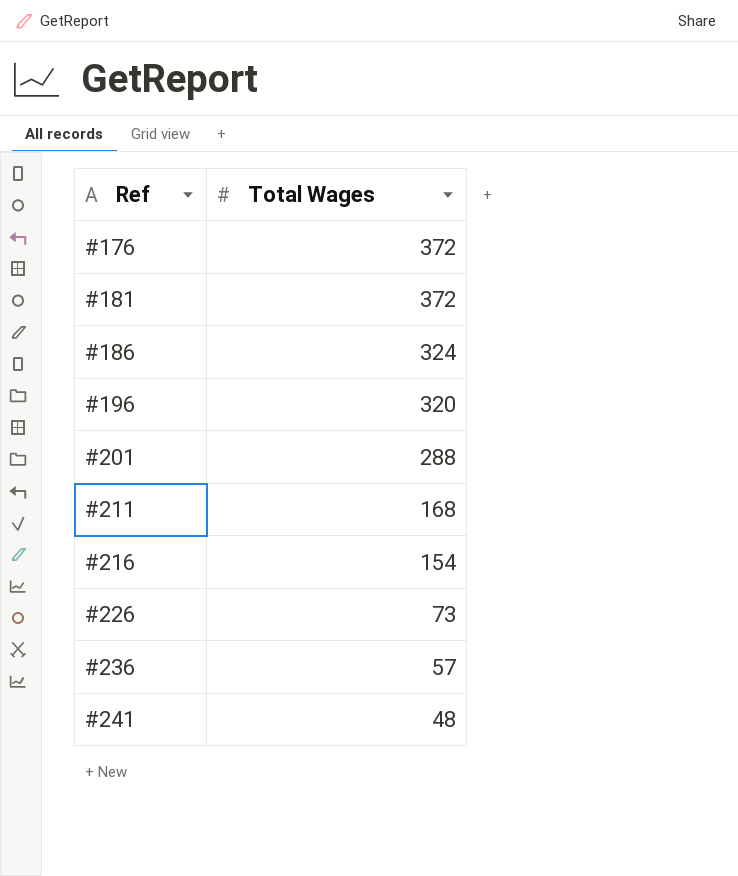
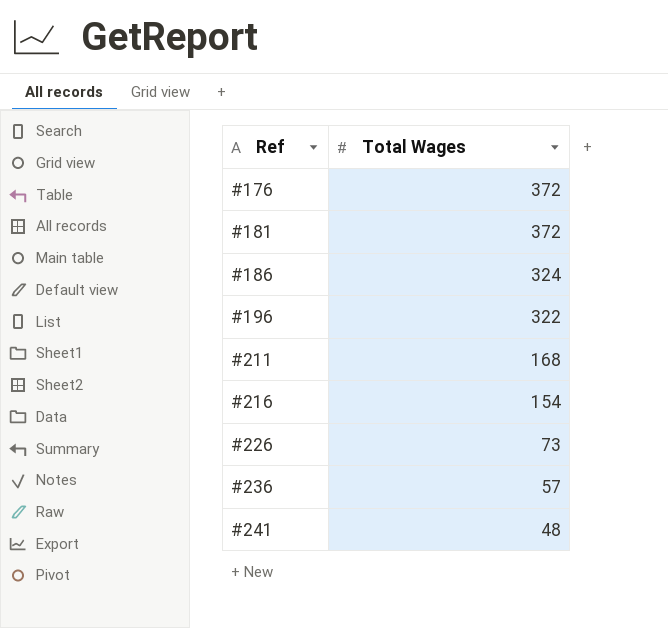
row #201: 288 -> none
#196 | Total Wages: 320 -> 322

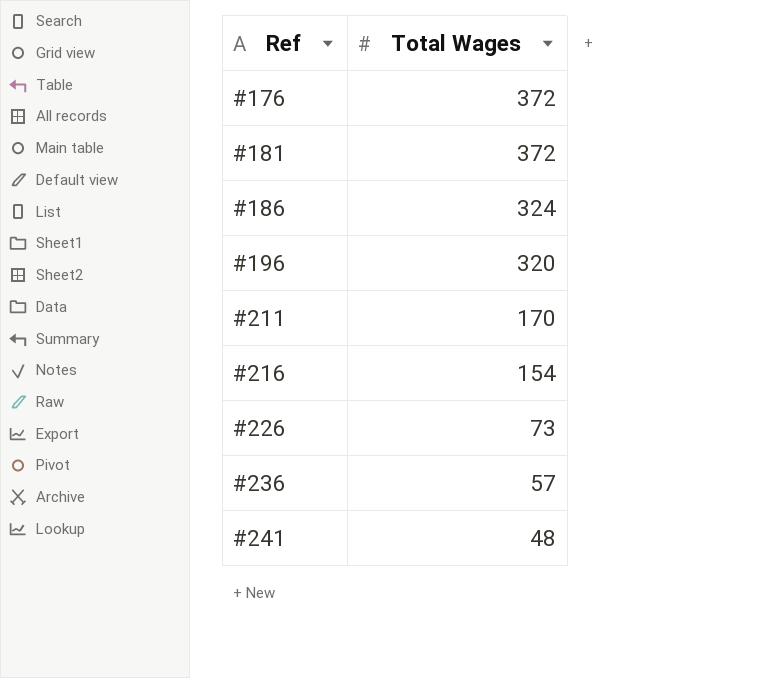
#196 | Total Wages: 322 -> 320
#211 | Total Wages: 168 -> 170

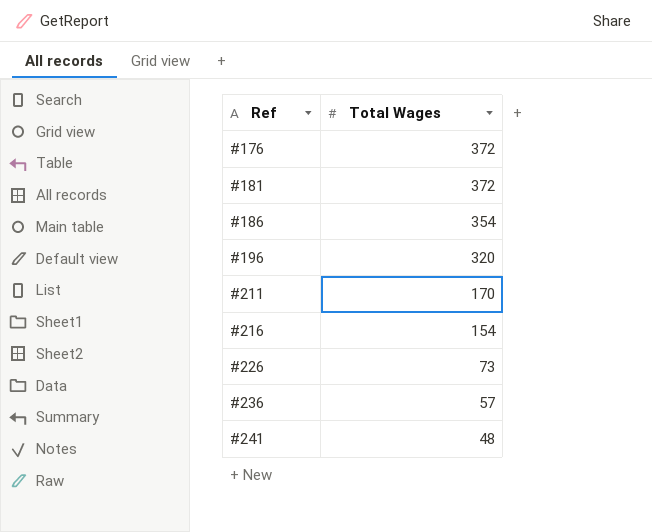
#186 | Total Wages: 324 -> 354

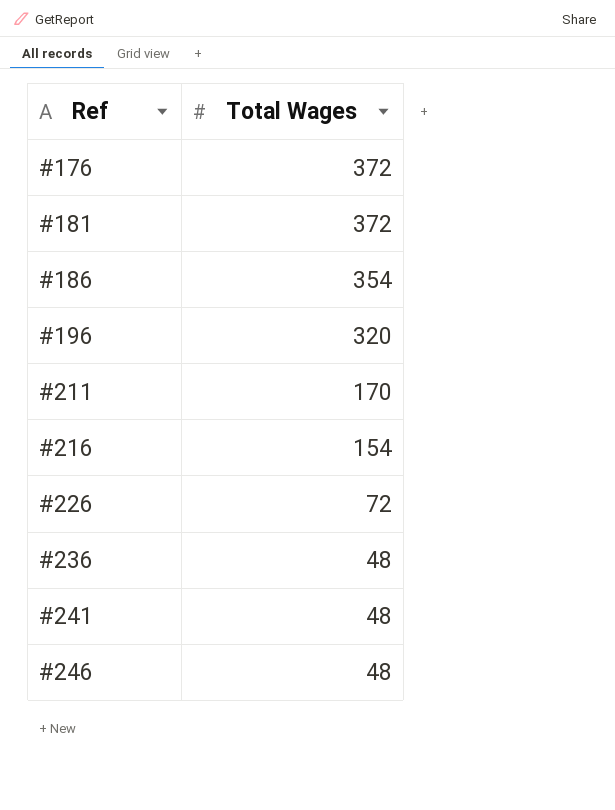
#226 | Total Wages: 73 -> 72
#236 | Total Wages: 57 -> 48
row #246: none -> 48

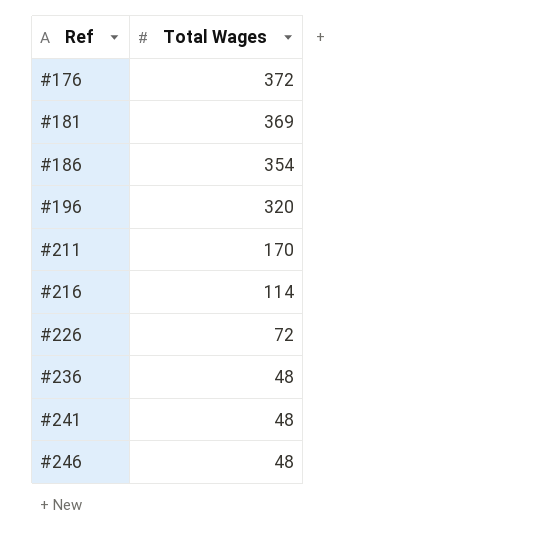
#181 | Total Wages: 372 -> 369
#216 | Total Wages: 154 -> 114

